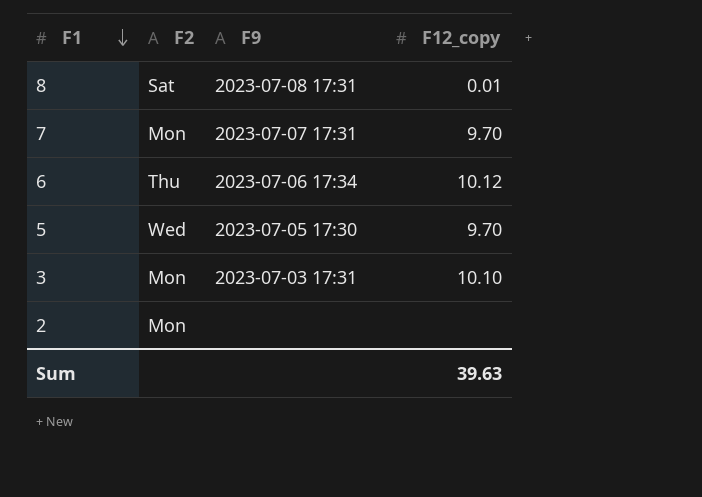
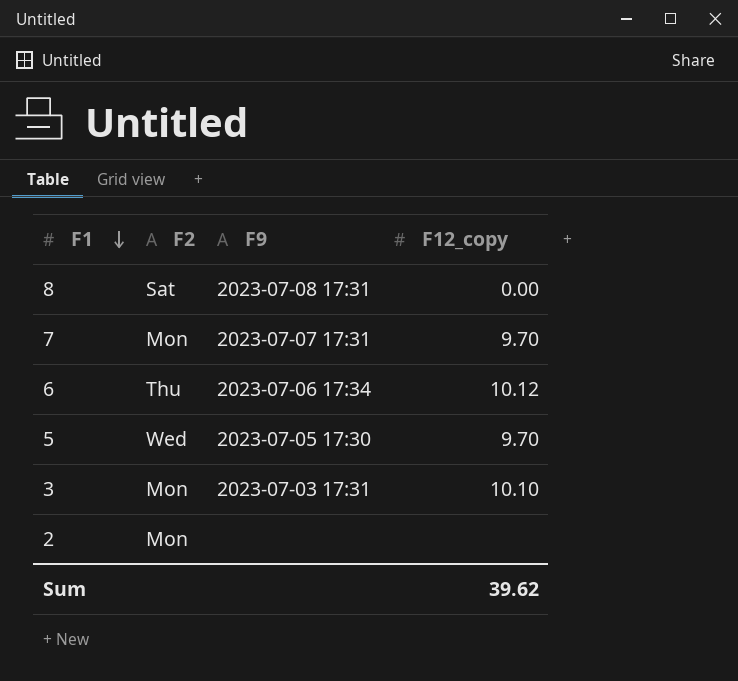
8 | F12_copy: 0.01 -> 0.00
Sum | F12_copy: 39.63 -> 39.62

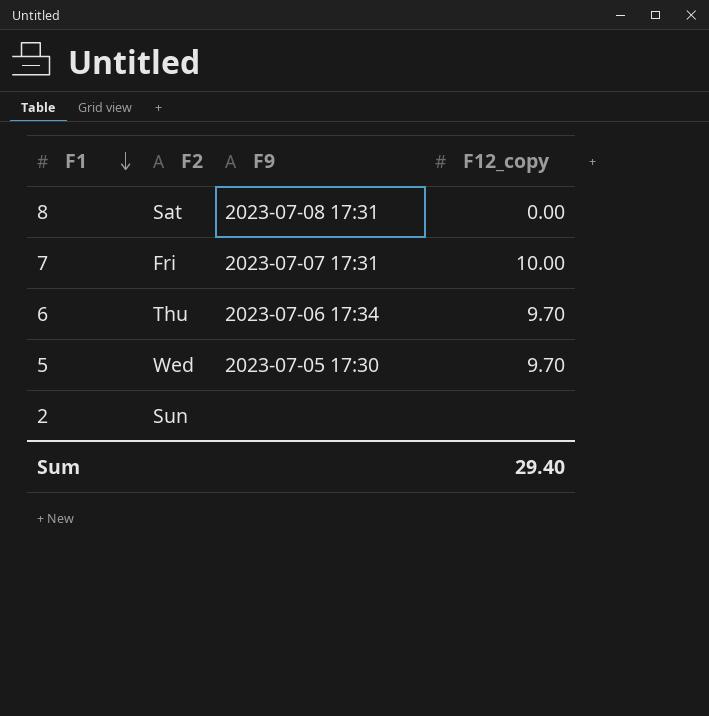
row 3: Mon | 2023-07-03 17:31 | 10.10 -> none
7 | F2: Mon -> Fri
7 | F12_copy: 9.70 -> 10.00
6 | F12_copy: 10.12 -> 9.70
2 | F2: Mon -> Sun
Sum | F12_copy: 39.62 -> 29.40

